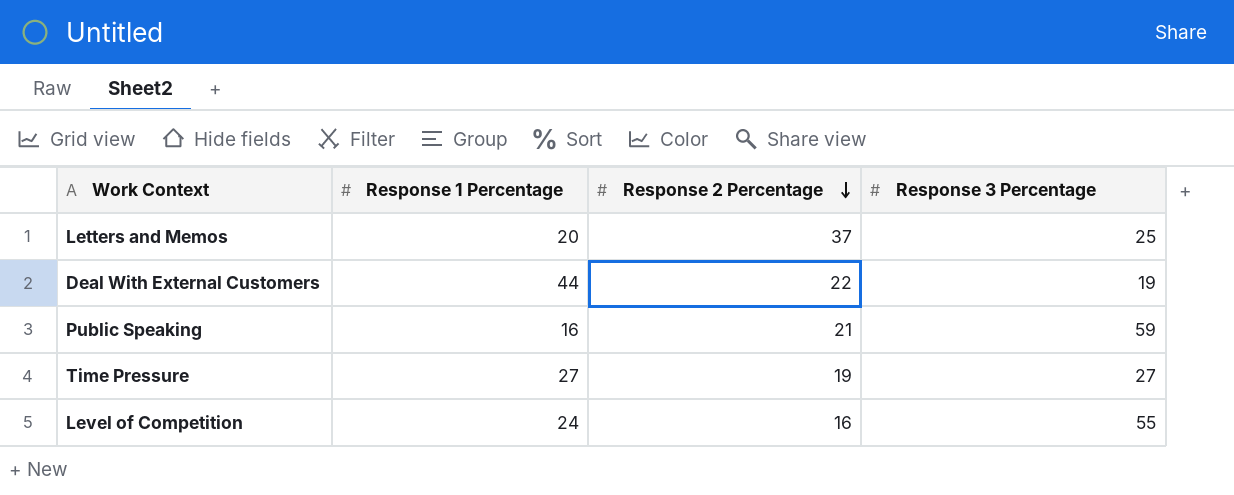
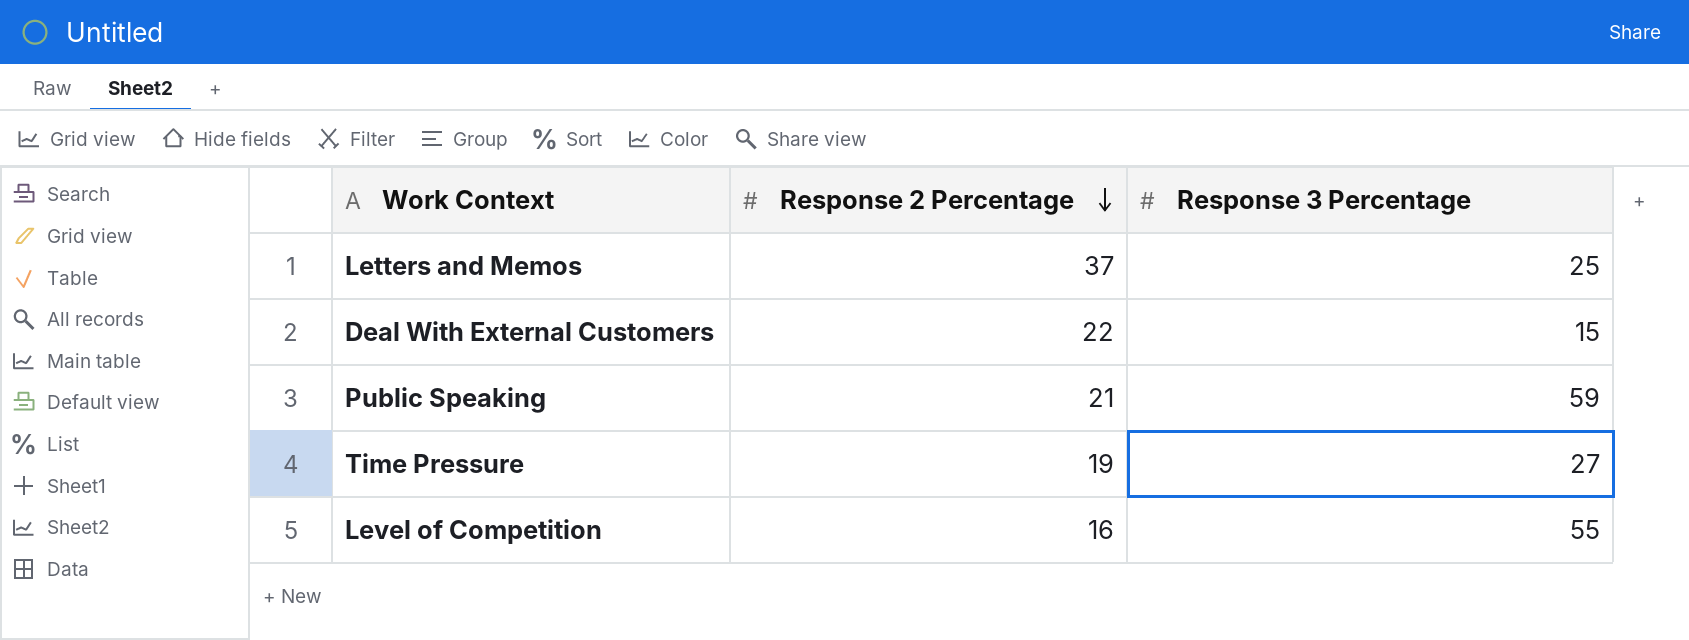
column Response 1 Percentage | position: 2 -> none
Deal With External Customers | Response 3 Percentage: 19 -> 15

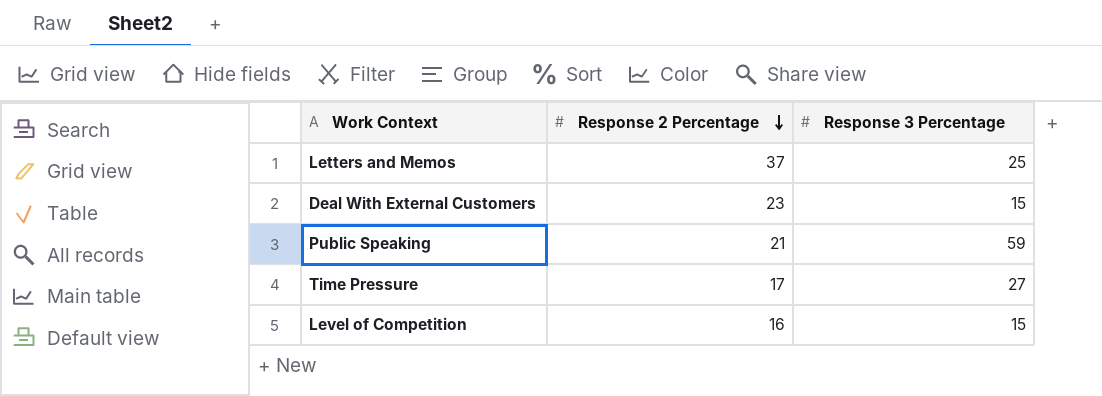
Deal With External Customers | Response 2 Percentage: 22 -> 23
Time Pressure | Response 2 Percentage: 19 -> 17
Level of Competition | Response 3 Percentage: 55 -> 15

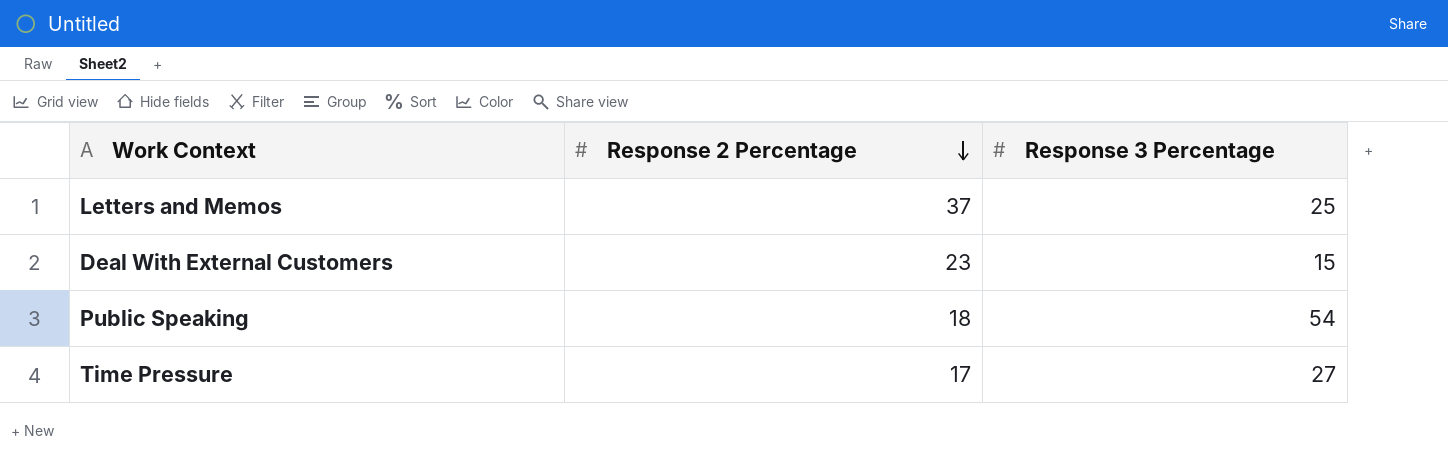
row Level of Competition: 16 | 15 -> none
Public Speaking | Response 2 Percentage: 21 -> 18
Public Speaking | Response 3 Percentage: 59 -> 54

